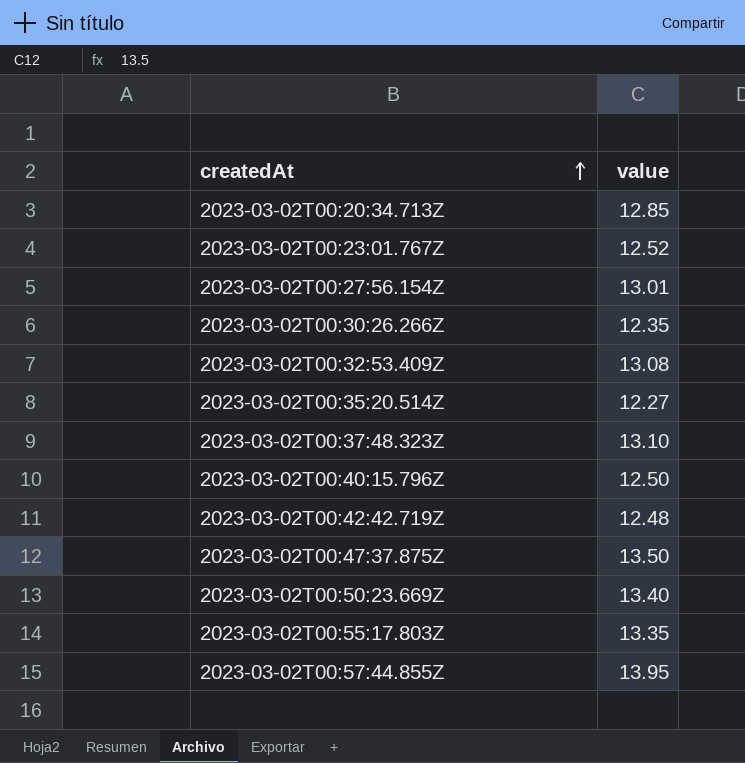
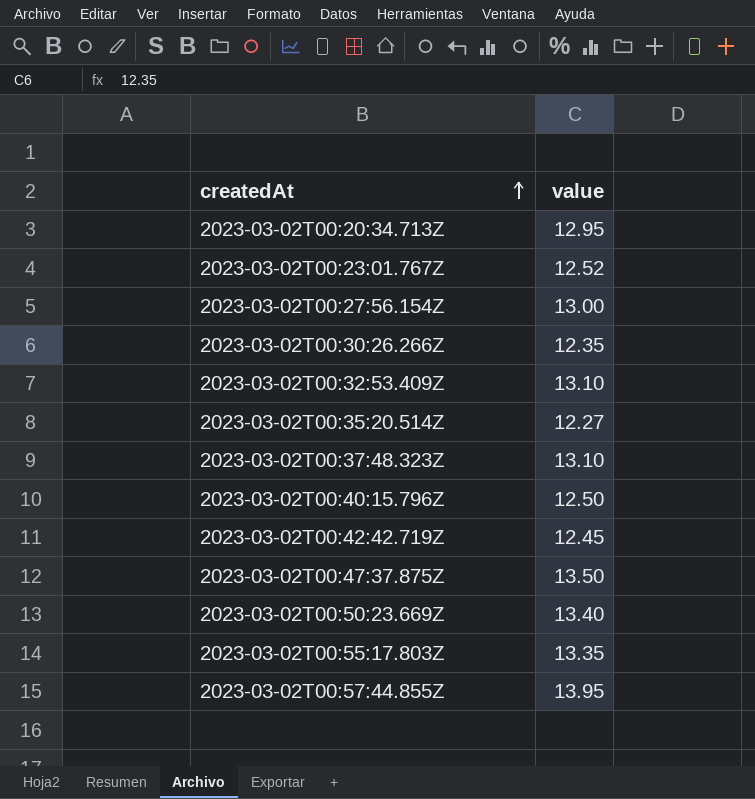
2023-03-02T00:20:34.713Z | value: 12.85 -> 12.95
2023-03-02T00:27:56.154Z | value: 13.01 -> 13.00
2023-03-02T00:32:53.409Z | value: 13.08 -> 13.10
2023-03-02T00:42:42.719Z | value: 12.48 -> 12.45

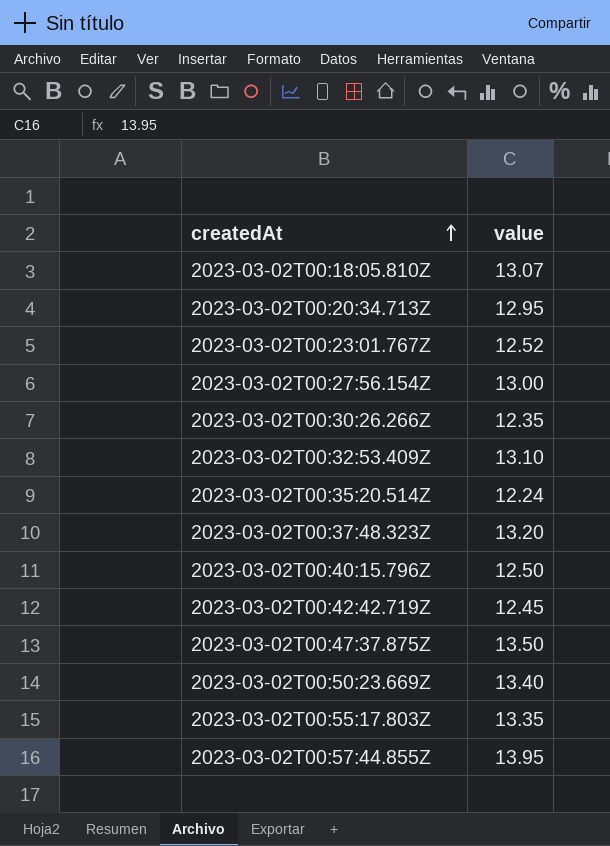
row 2023-03-02T00:18:05.810Z: none -> 13.07
2023-03-02T00:35:20.514Z | value: 12.27 -> 12.24
2023-03-02T00:37:48.323Z | value: 13.10 -> 13.20

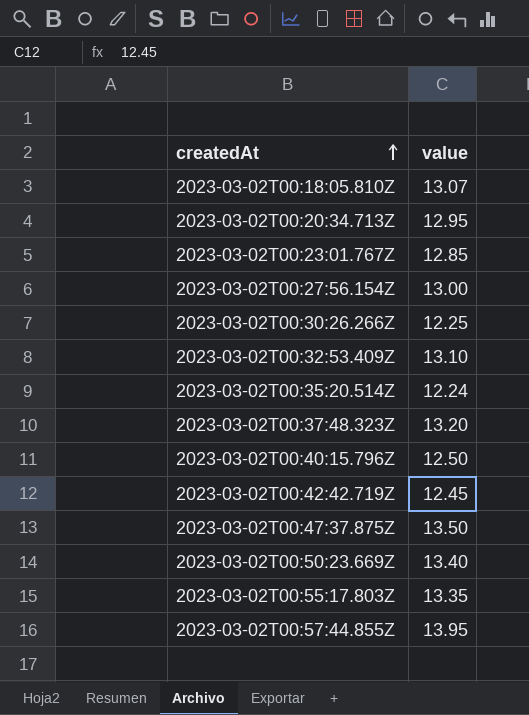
2023-03-02T00:23:01.767Z | value: 12.52 -> 12.85
2023-03-02T00:30:26.266Z | value: 12.35 -> 12.25

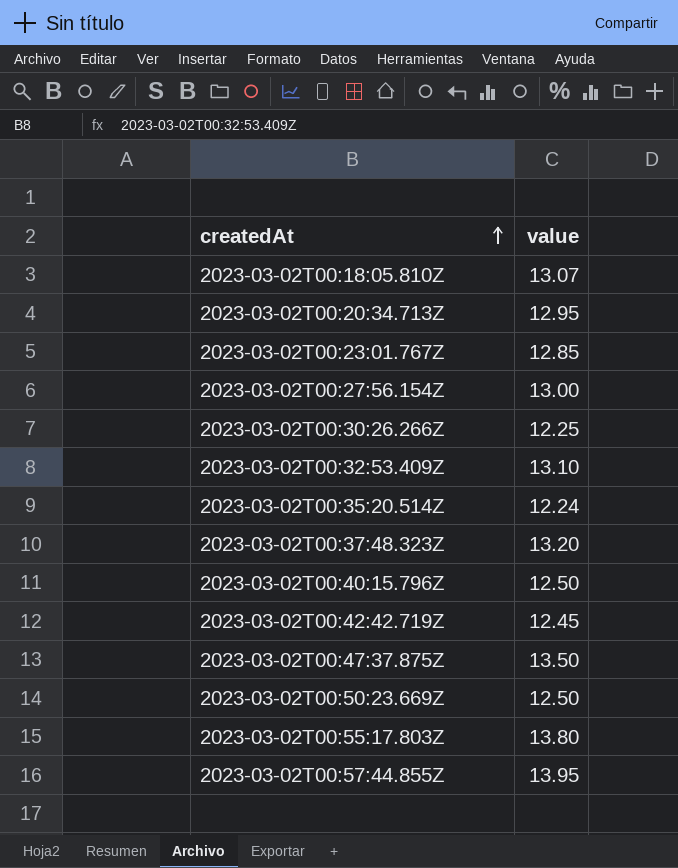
2023-03-02T00:50:23.669Z | value: 13.40 -> 12.50
2023-03-02T00:55:17.803Z | value: 13.35 -> 13.80

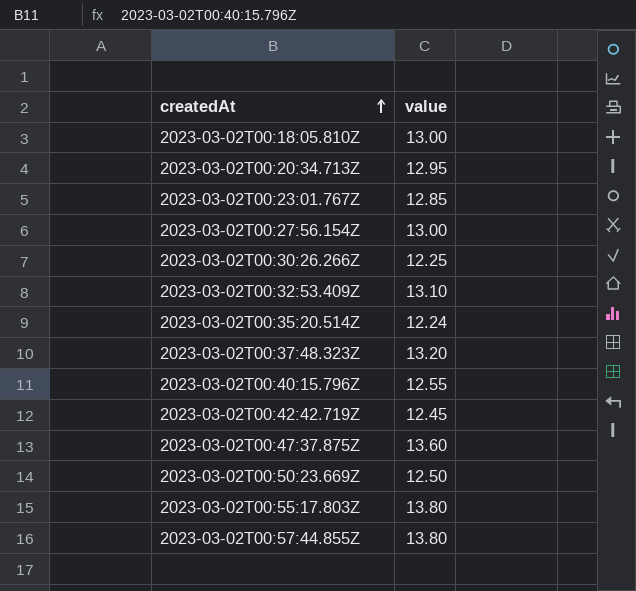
2023-03-02T00:18:05.810Z | value: 13.07 -> 13.00
2023-03-02T00:40:15.796Z | value: 12.50 -> 12.55
2023-03-02T00:47:37.875Z | value: 13.50 -> 13.60
2023-03-02T00:57:44.855Z | value: 13.95 -> 13.80

